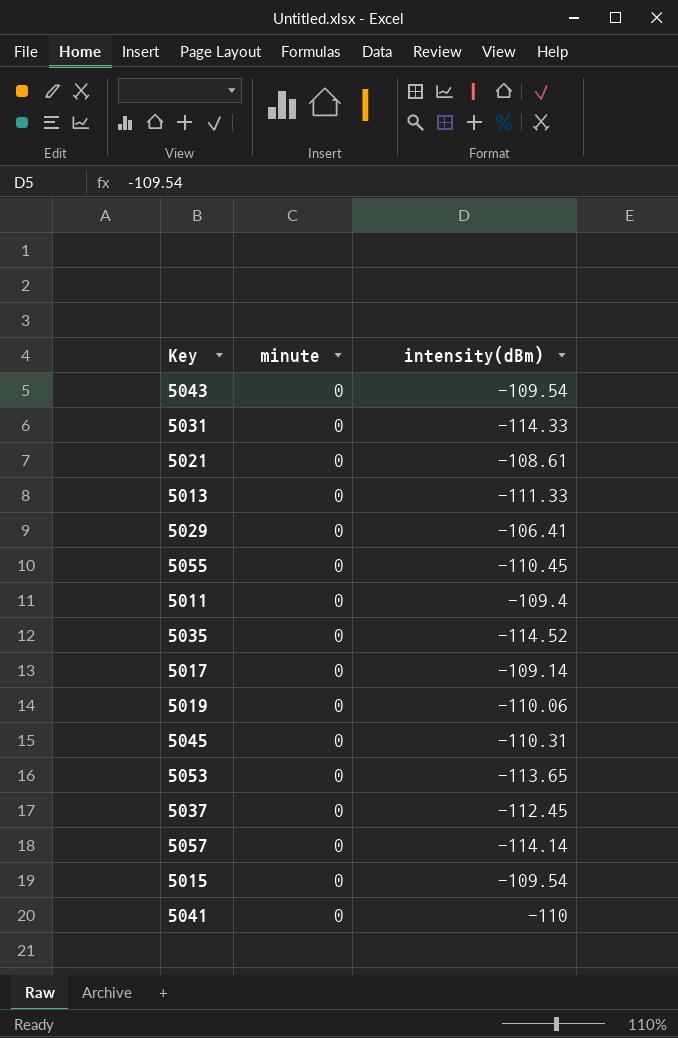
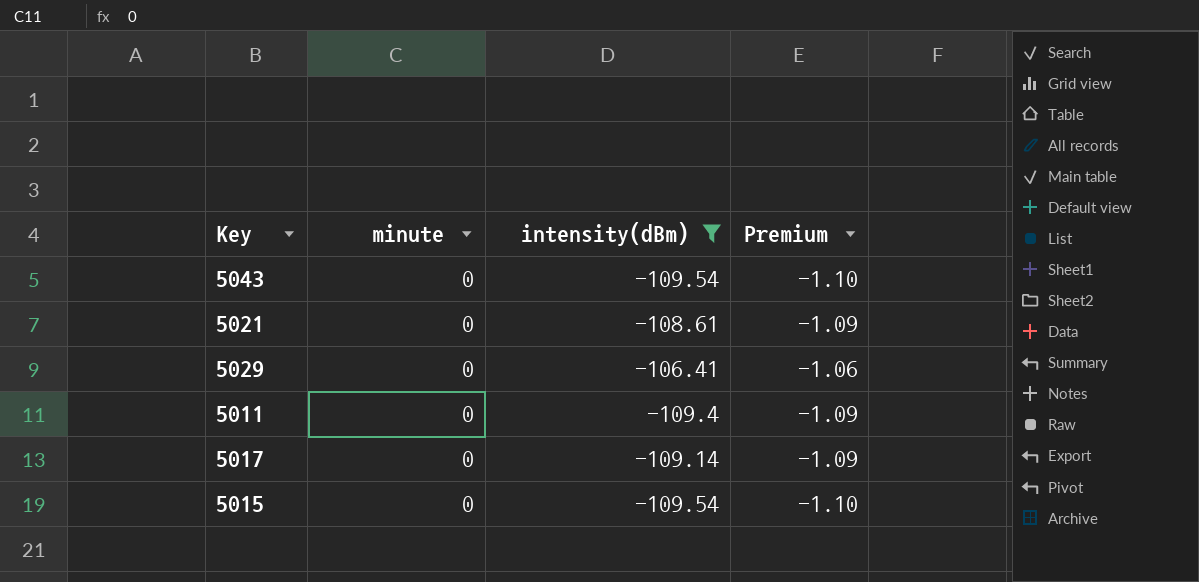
filter: none -> intensity(dBm) >= -109.54
column Premium | formula: none -> [intensity(dBm)] * 0.01

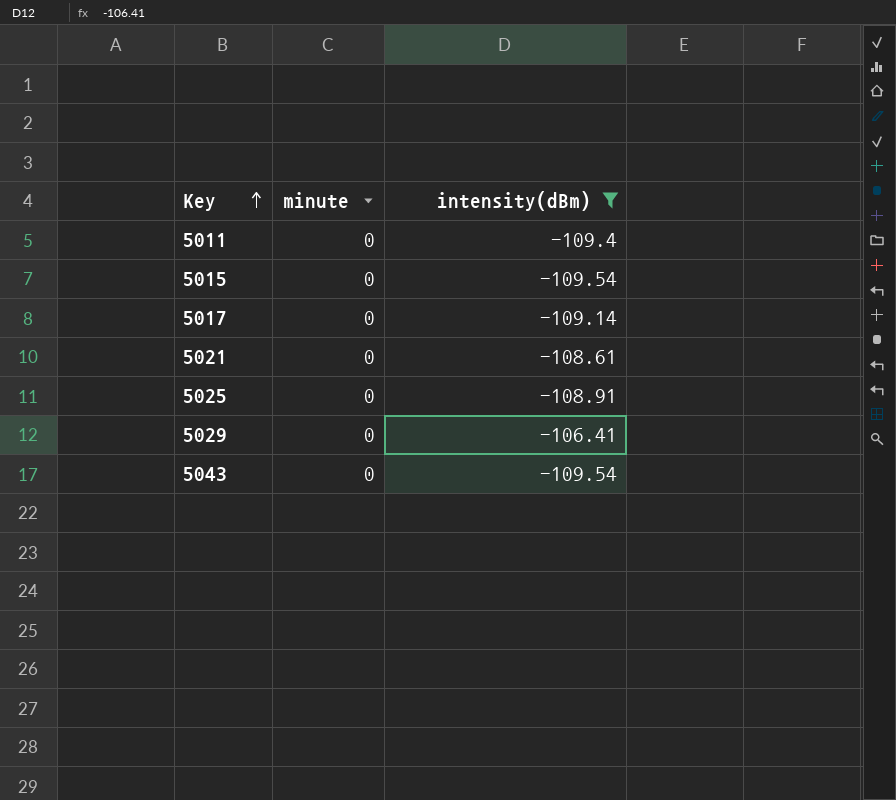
row order: none -> Key ascending
column Premium | formula: [intensity(dBm)] * 0.01 -> none
row 5025: none -> 0 | -108.91

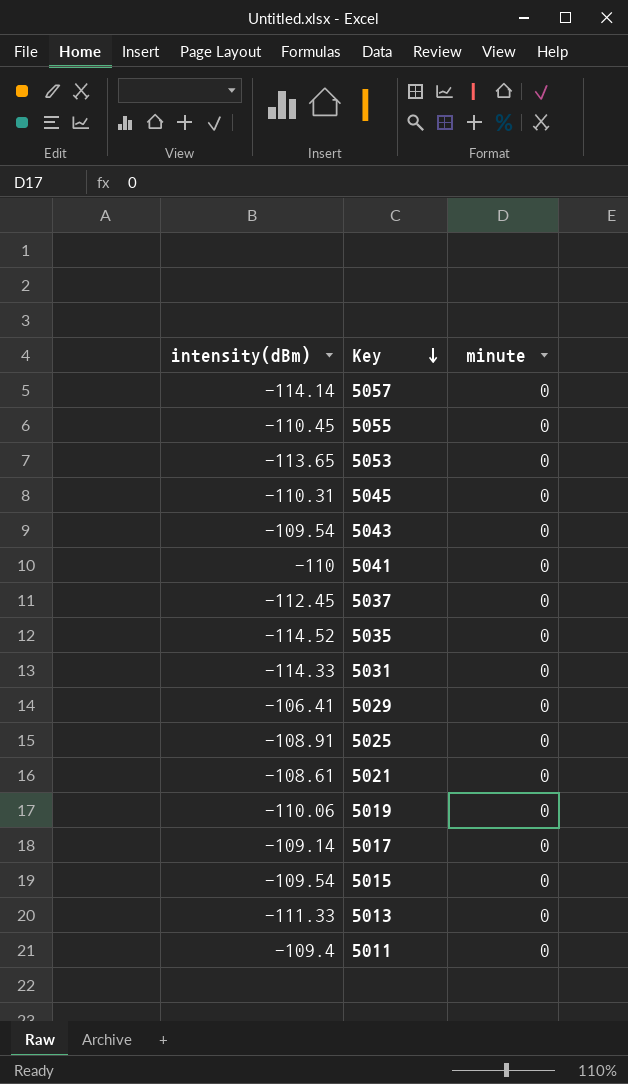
filter: intensity(dBm) >= -109.54 -> none
row order: Key ascending -> Key descending
column intensity(dBm) | position: 3 -> 1

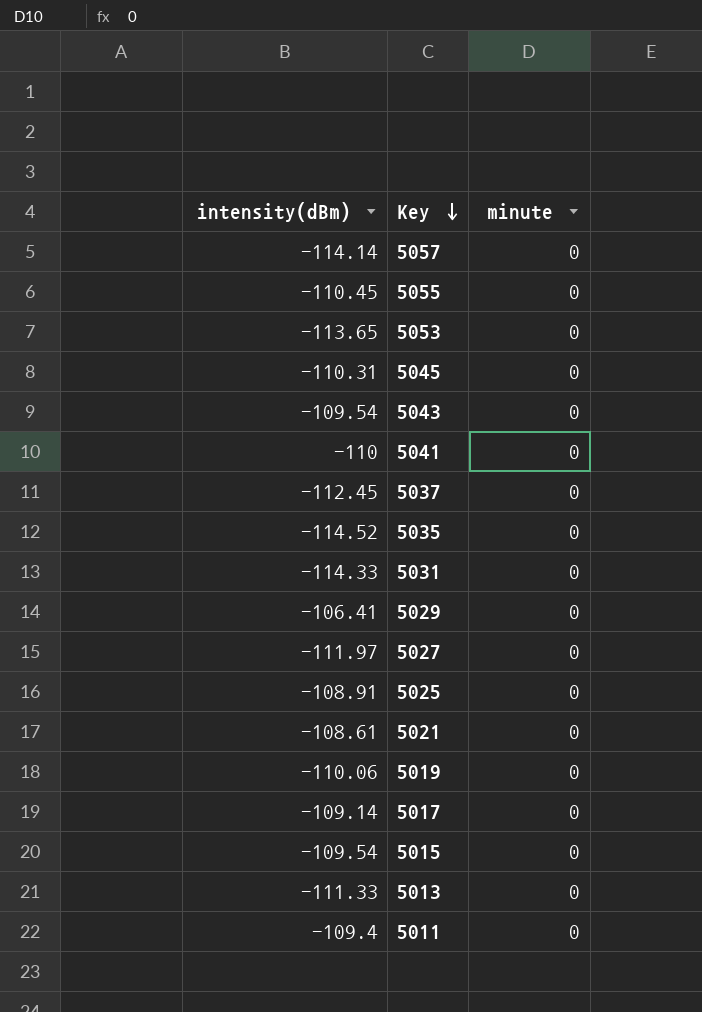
row 5027: none -> -111.97 | 0

